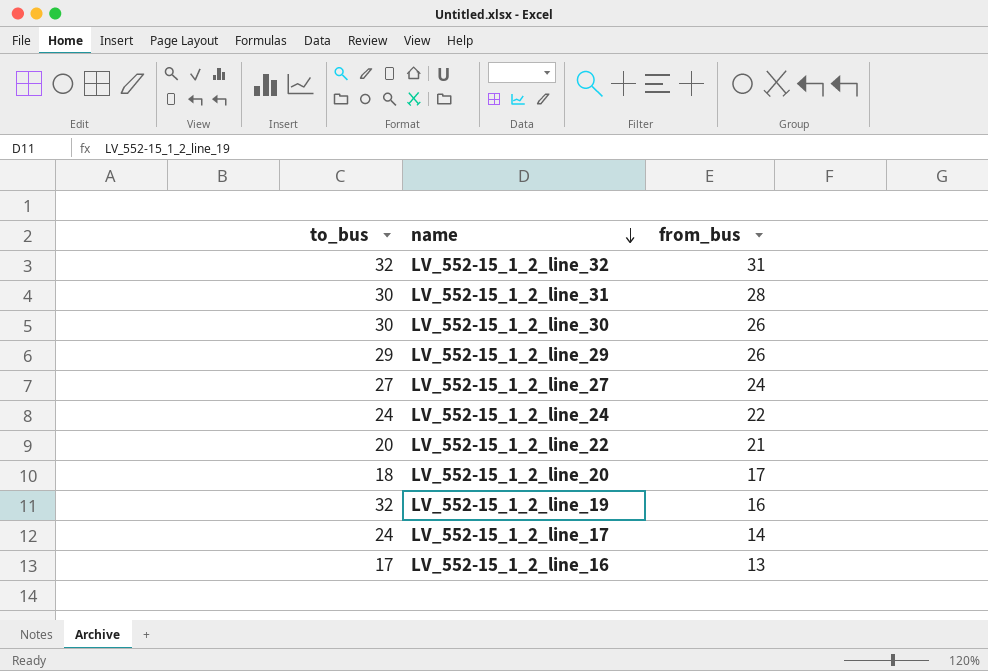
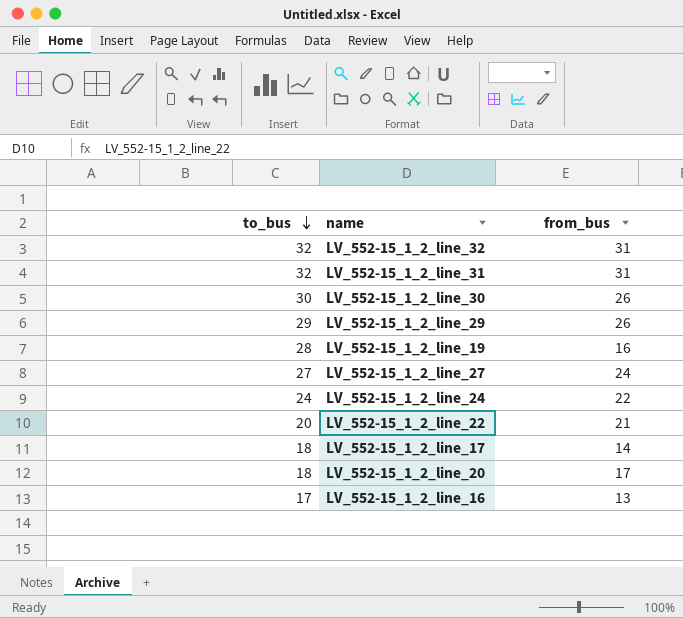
row order: name descending -> to_bus descending
LV_552-15_1_2_line_31 | to_bus: 30 -> 32
LV_552-15_1_2_line_31 | from_bus: 28 -> 31
LV_552-15_1_2_line_19 | to_bus: 32 -> 28
LV_552-15_1_2_line_17 | to_bus: 24 -> 18

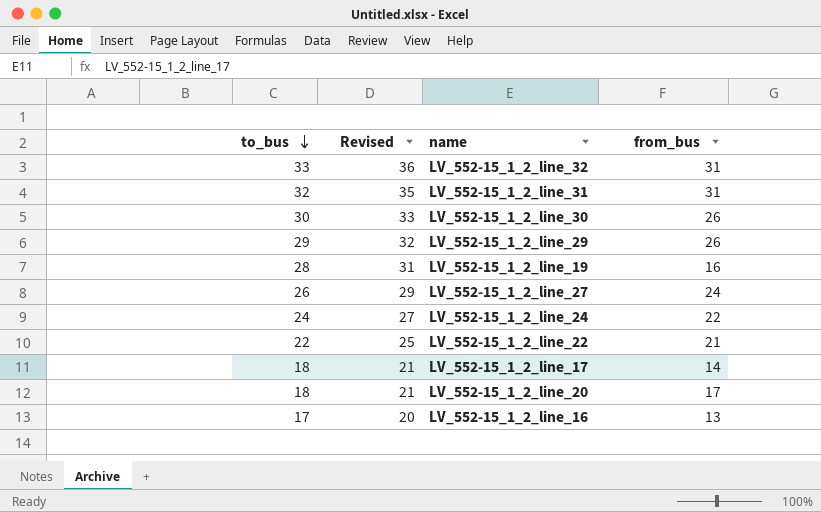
column Revised | formula: none -> [to_bus] + 3
LV_552-15_1_2_line_32 | to_bus: 32 -> 33
LV_552-15_1_2_line_27 | to_bus: 27 -> 26
LV_552-15_1_2_line_22 | to_bus: 20 -> 22

